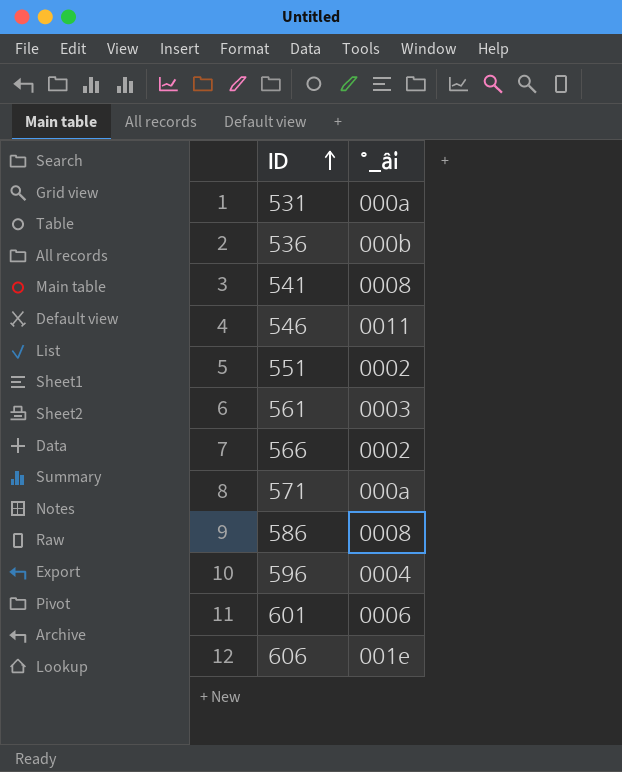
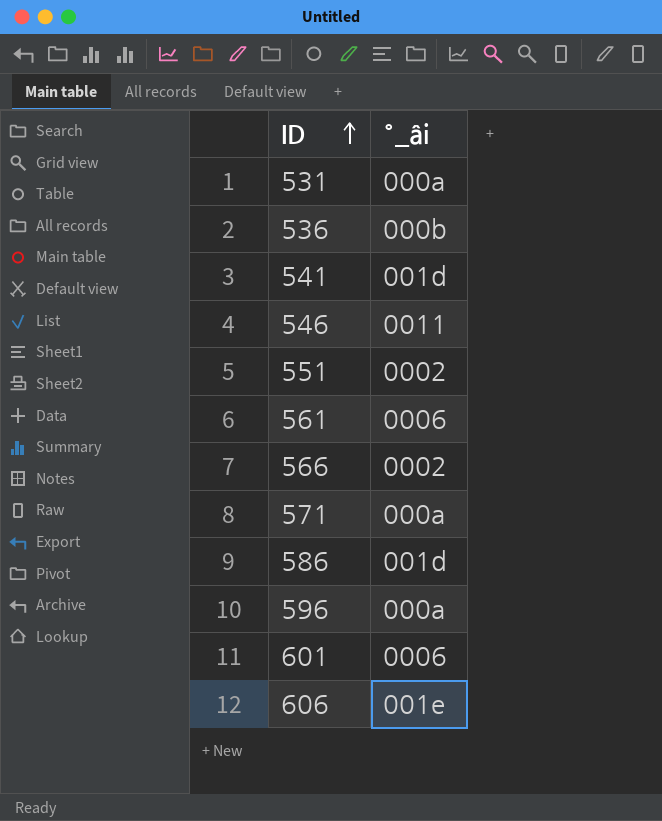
541 | °_âi: 0008 -> 001d
561 | °_âi: 0003 -> 0006
586 | °_âi: 0008 -> 001d
596 | °_âi: 0004 -> 000a

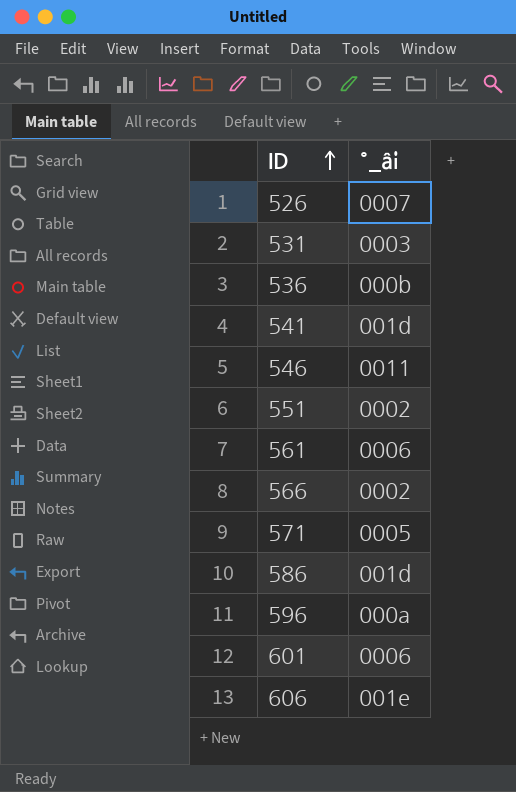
row 526: none -> 0007
531 | °_âi: 000a -> 0003
571 | °_âi: 000a -> 0005

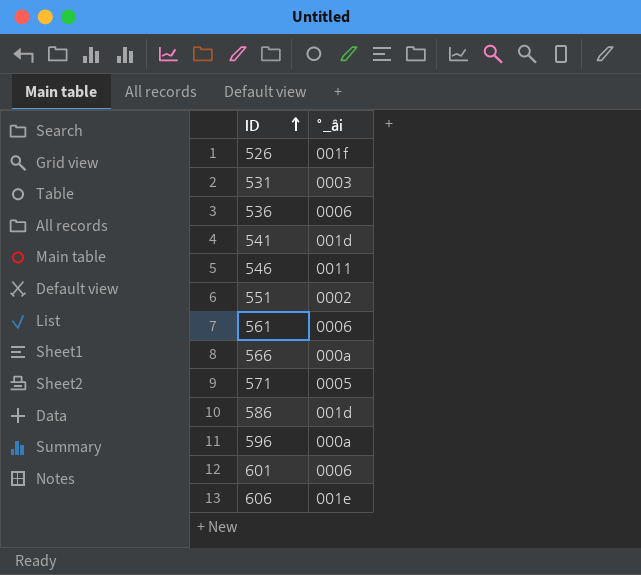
526 | °_âi: 0007 -> 001f
536 | °_âi: 000b -> 0006
566 | °_âi: 0002 -> 000a

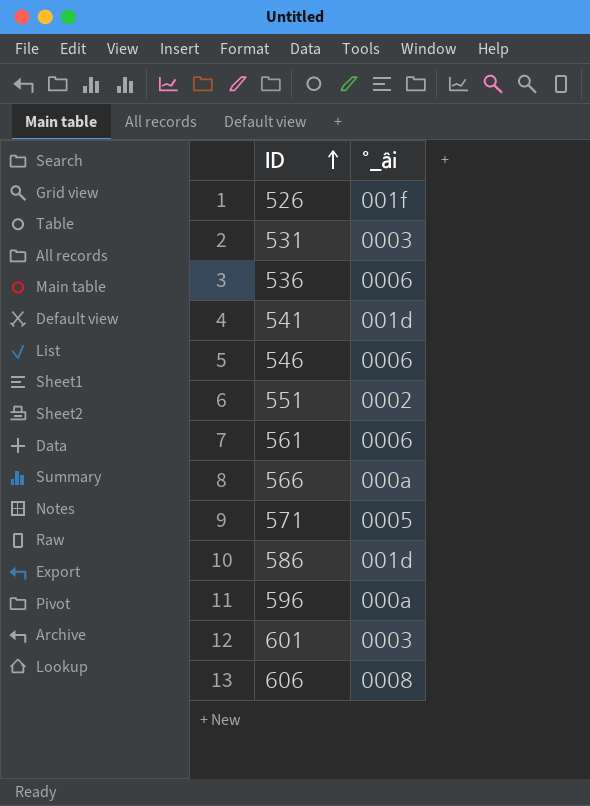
546 | °_âi: 0011 -> 0006
601 | °_âi: 0006 -> 0003
606 | °_âi: 001e -> 0008

